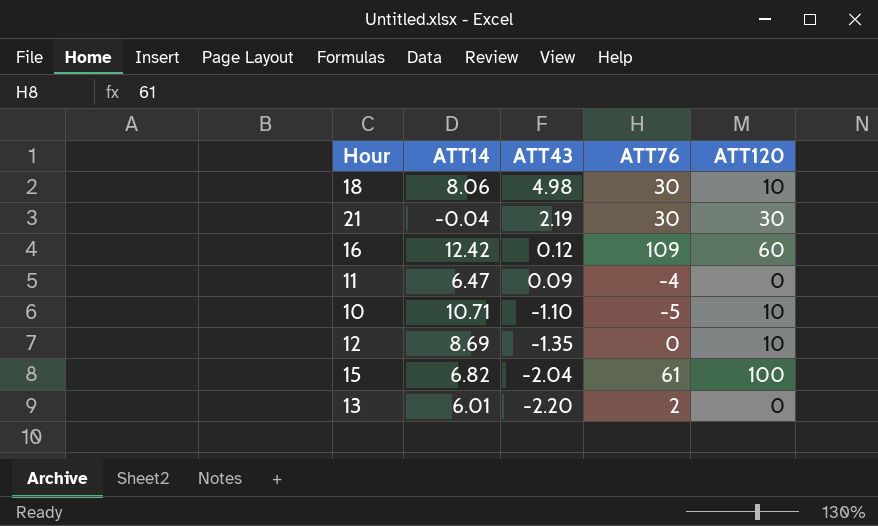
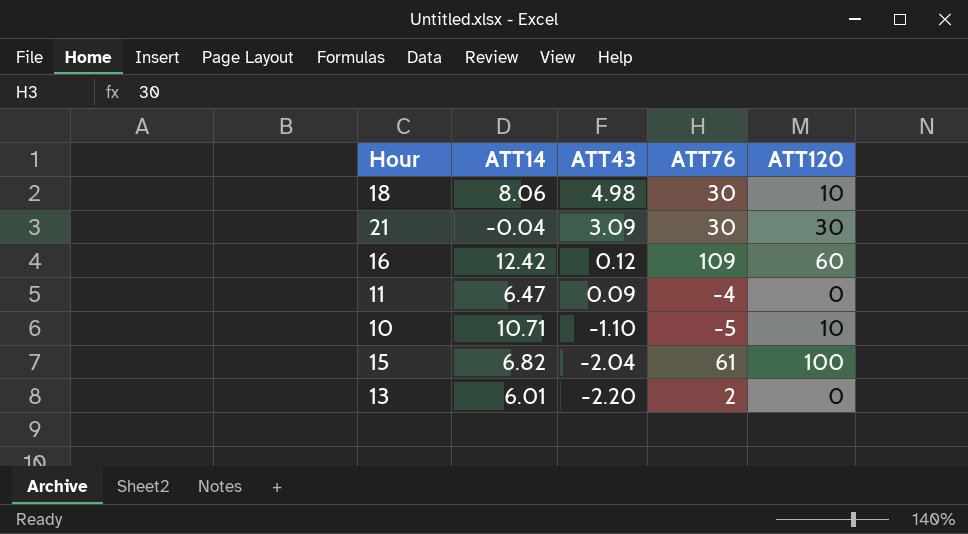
row 12: 8.69 | -1.35 | 0 | 10 -> none
21 | ATT43: 2.19 -> 3.09

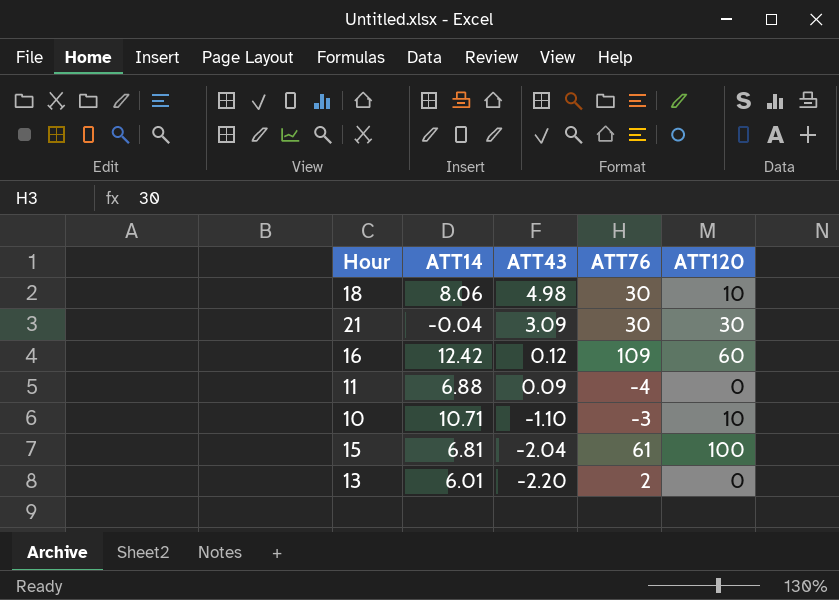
11 | ATT14: 6.47 -> 6.88
10 | ATT76: -5 -> -3
15 | ATT14: 6.82 -> 6.81

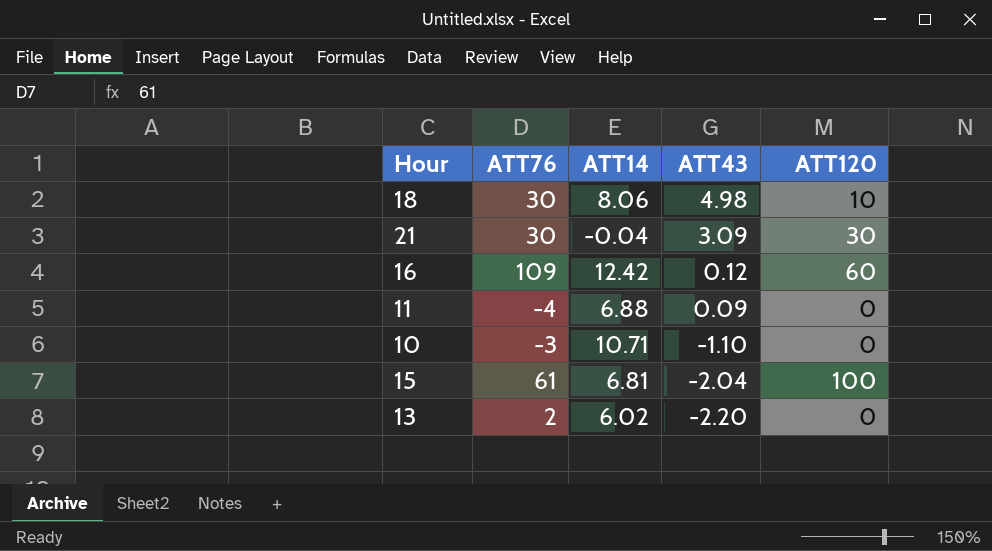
column ATT76 | position: 4 -> 2
10 | ATT120: 10 -> 0
13 | ATT14: 6.01 -> 6.02

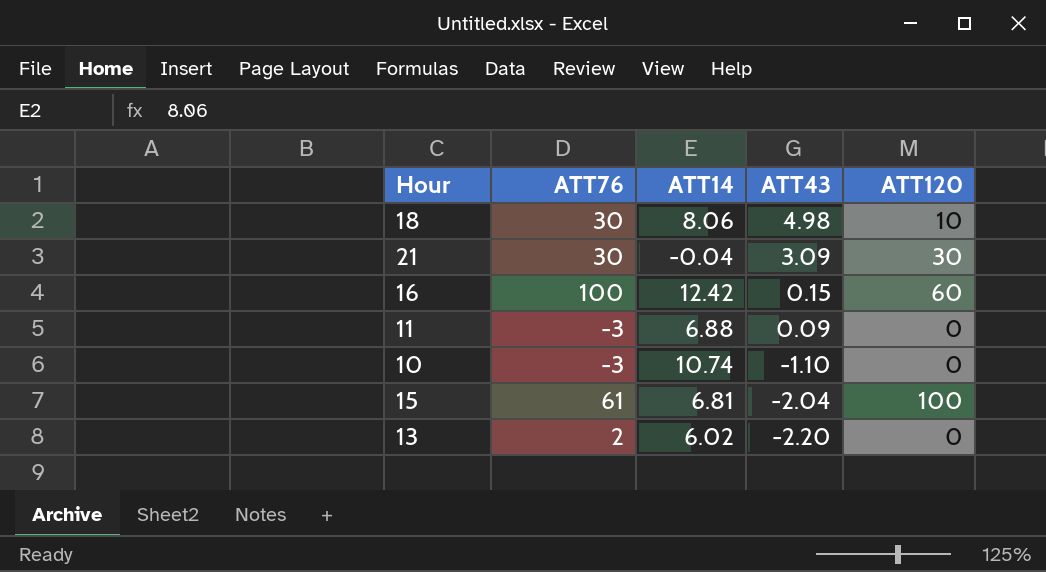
16 | ATT76: 109 -> 100
16 | ATT43: 0.12 -> 0.15
11 | ATT76: -4 -> -3
10 | ATT14: 10.71 -> 10.74

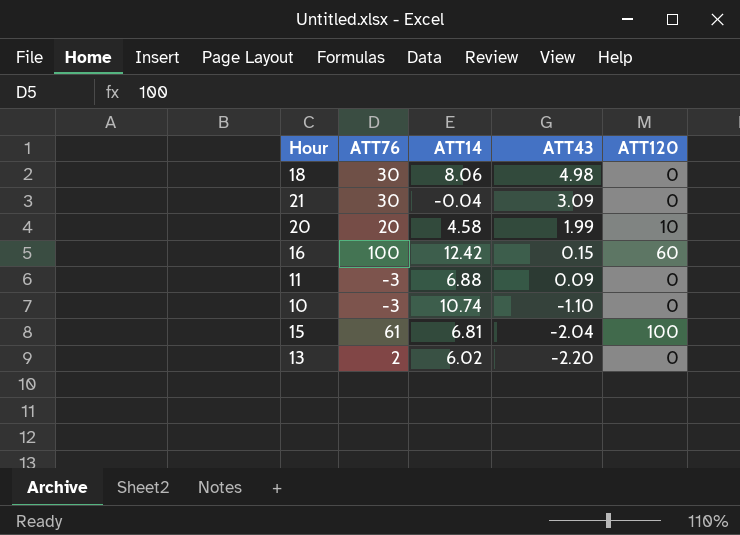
18 | ATT120: 10 -> 0
21 | ATT120: 30 -> 0
row 20: none -> 20 | 4.58 | 1.99 | 10

